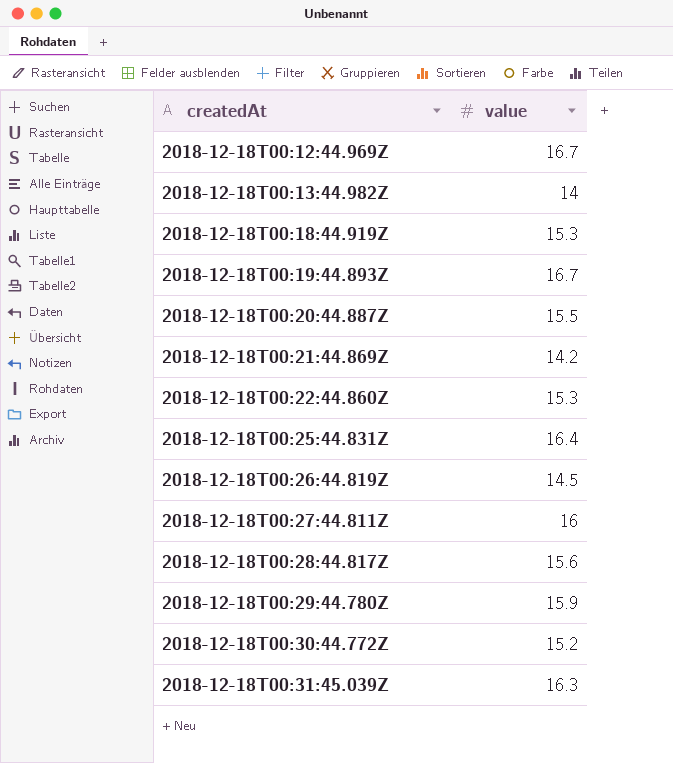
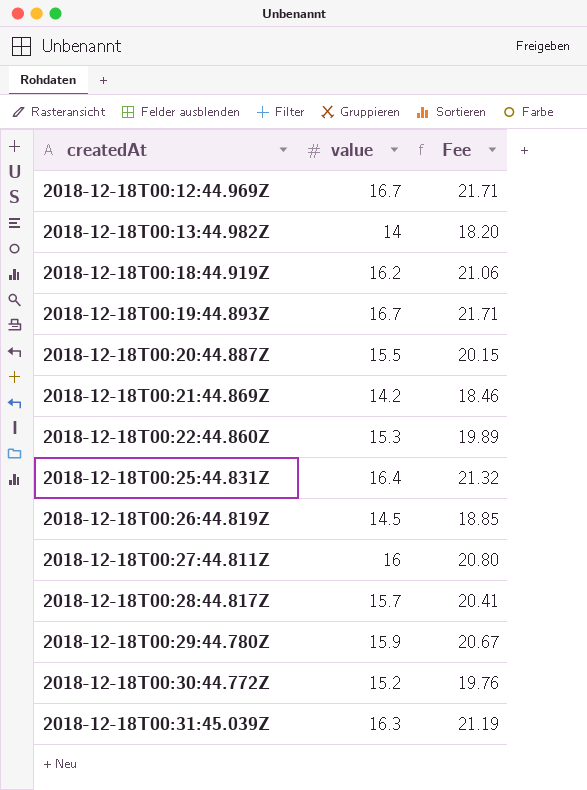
column Fee | formula: none -> [value] * 1.3
2018-12-18T00:18:44.919Z | value: 15.3 -> 16.2
2018-12-18T00:28:44.817Z | value: 15.6 -> 15.7

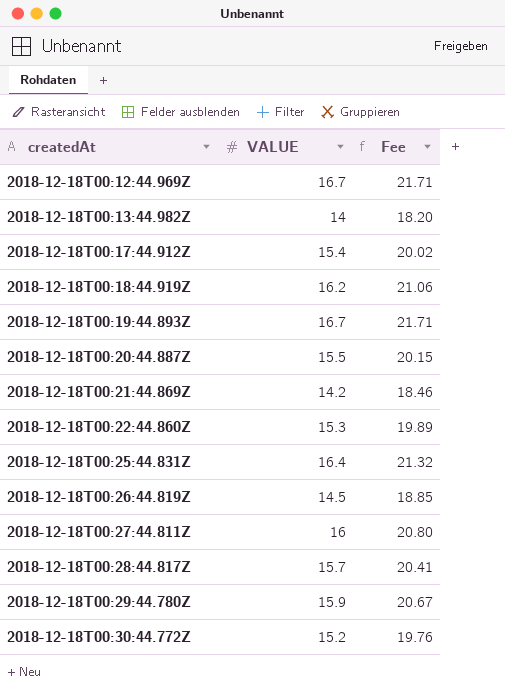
column name: value -> VALUE
row 2018-12-18T00:31:45.039Z: 16.3 | 21.19 -> none
row 2018-12-18T00:17:44.912Z: none -> 15.4 | 20.02

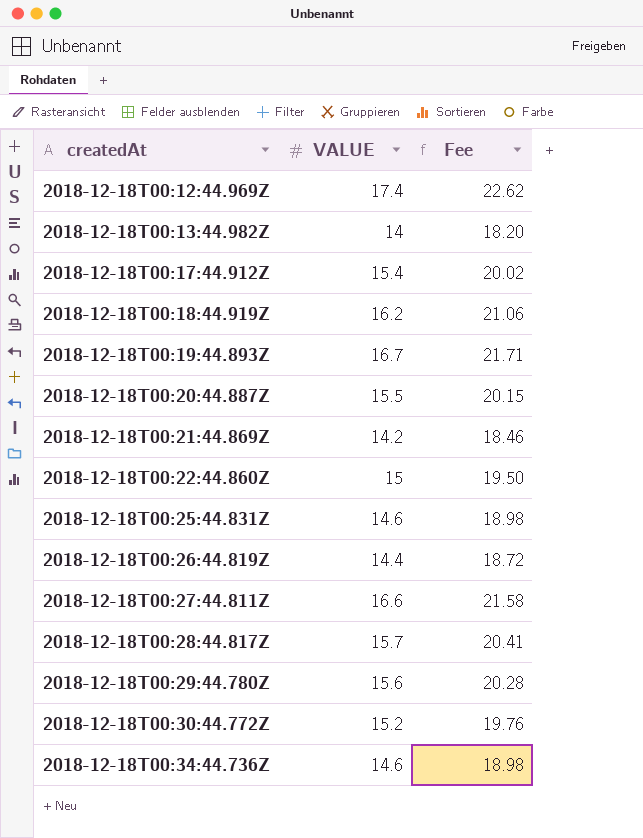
2018-12-18T00:12:44.969Z | VALUE: 16.7 -> 17.4
2018-12-18T00:12:44.969Z | Fee: 21.71 -> 22.62
2018-12-18T00:22:44.860Z | VALUE: 15.3 -> 15
2018-12-18T00:22:44.860Z | Fee: 19.89 -> 19.50
2018-12-18T00:25:44.831Z | VALUE: 16.4 -> 14.6
2018-12-18T00:25:44.831Z | Fee: 21.32 -> 18.98
2018-12-18T00:26:44.819Z | VALUE: 14.5 -> 14.4
2018-12-18T00:26:44.819Z | Fee: 18.85 -> 18.72
2018-12-18T00:27:44.811Z | VALUE: 16 -> 16.6
2018-12-18T00:27:44.811Z | Fee: 20.80 -> 21.58
2018-12-18T00:29:44.780Z | VALUE: 15.9 -> 15.6
2018-12-18T00:29:44.780Z | Fee: 20.67 -> 20.28
row 2018-12-18T00:34:44.736Z: none -> 14.6 | 18.98

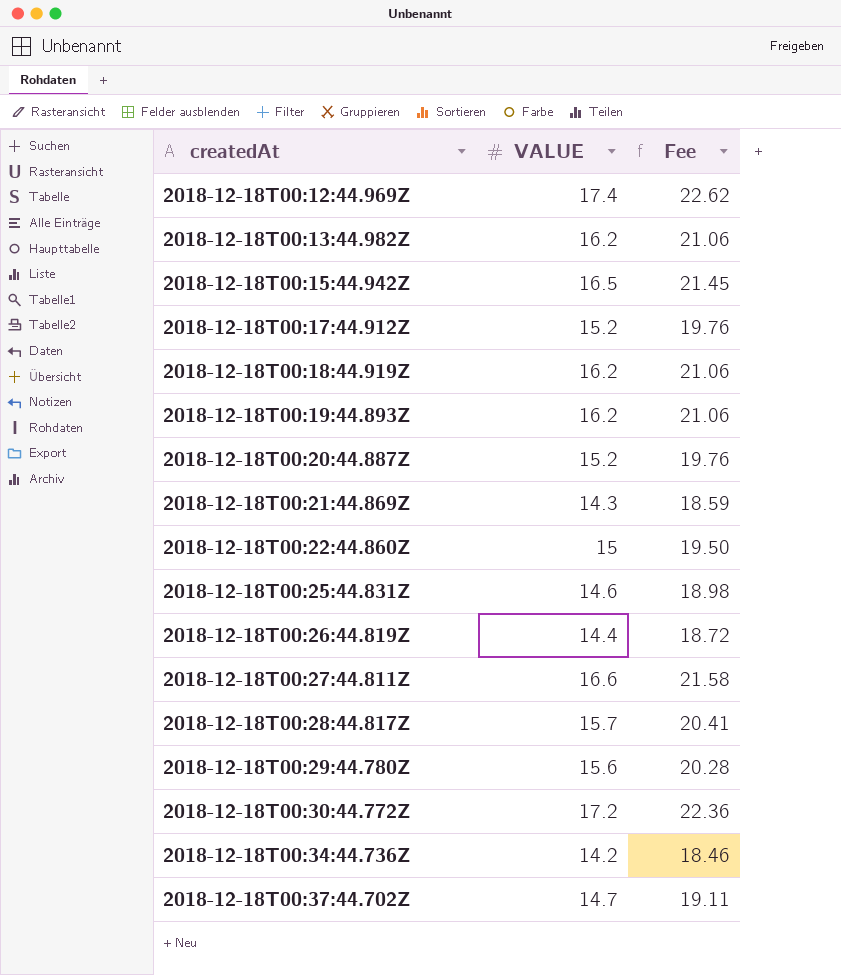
2018-12-18T00:13:44.982Z | VALUE: 14 -> 16.2
2018-12-18T00:13:44.982Z | Fee: 18.20 -> 21.06
row 2018-12-18T00:15:44.942Z: none -> 16.5 | 21.45
2018-12-18T00:17:44.912Z | VALUE: 15.4 -> 15.2
2018-12-18T00:17:44.912Z | Fee: 20.02 -> 19.76
2018-12-18T00:19:44.893Z | VALUE: 16.7 -> 16.2
2018-12-18T00:19:44.893Z | Fee: 21.71 -> 21.06
2018-12-18T00:20:44.887Z | VALUE: 15.5 -> 15.2
2018-12-18T00:20:44.887Z | Fee: 20.15 -> 19.76
2018-12-18T00:21:44.869Z | VALUE: 14.2 -> 14.3
2018-12-18T00:21:44.869Z | Fee: 18.46 -> 18.59
2018-12-18T00:30:44.772Z | VALUE: 15.2 -> 17.2
2018-12-18T00:30:44.772Z | Fee: 19.76 -> 22.36
2018-12-18T00:34:44.736Z | VALUE: 14.6 -> 14.2
2018-12-18T00:34:44.736Z | Fee: 18.98 -> 18.46
row 2018-12-18T00:37:44.702Z: none -> 14.7 | 19.11

